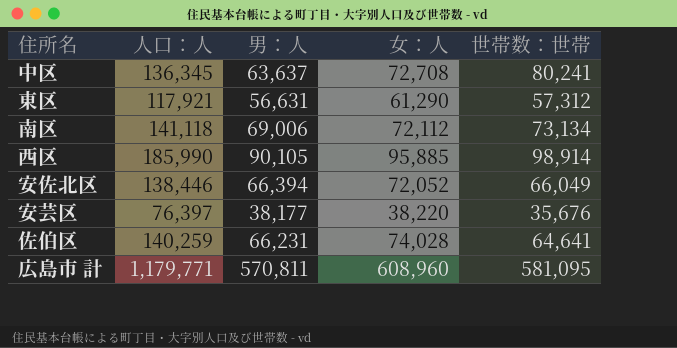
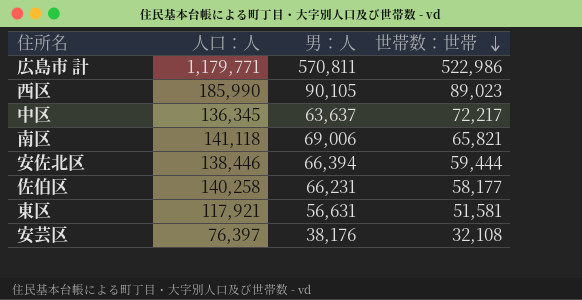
row order: none -> 世帯数：世帯 descending
column 女：人 | formula: [人口：人] - [男：人] -> none
広島市 計 | 世帯数：世帯: 581,095 -> 522,986
西区 | 世帯数：世帯: 98,914 -> 89,023
中区 | 世帯数：世帯: 80,241 -> 72,217
南区 | 世帯数：世帯: 73,134 -> 65,821
安佐北区 | 世帯数：世帯: 66,049 -> 59,444
佐伯区 | 人口：人: 140,259 -> 140,258
佐伯区 | 世帯数：世帯: 64,641 -> 58,177
東区 | 世帯数：世帯: 57,312 -> 51,581
安芸区 | 男：人: 38,177 -> 38,176
安芸区 | 世帯数：世帯: 35,676 -> 32,108

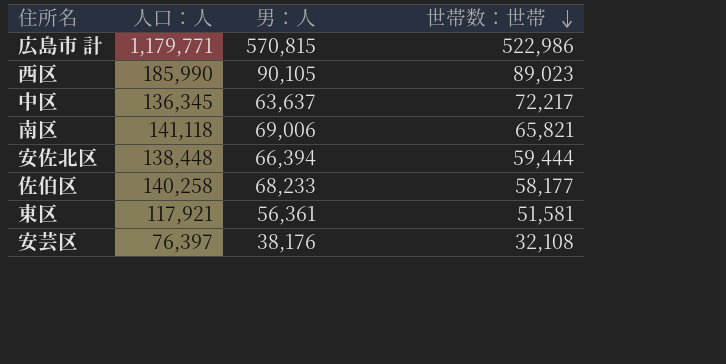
広島市 計 | 男：人: 570,811 -> 570,815
安佐北区 | 人口：人: 138,446 -> 138,448
佐伯区 | 男：人: 66,231 -> 68,233
東区 | 男：人: 56,631 -> 56,361

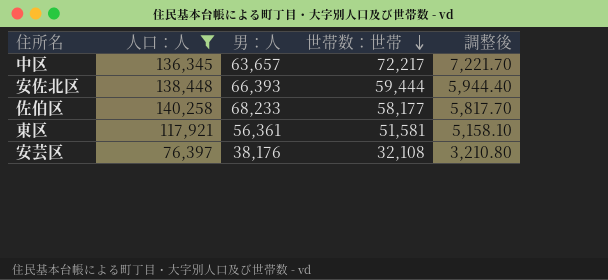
filter: none -> 人口：人 <= 140,258
column 調整後 | formula: none -> [世帯数：世帯] * 0.1
中区 | 男：人: 63,637 -> 63,657
安佐北区 | 男：人: 66,394 -> 66,393

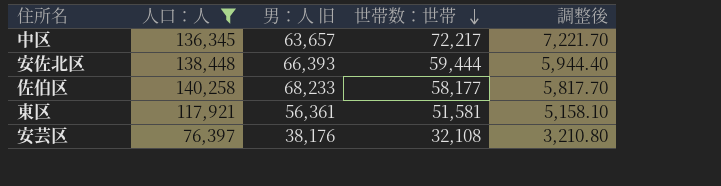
column name: 男：人 -> 男：人 旧

